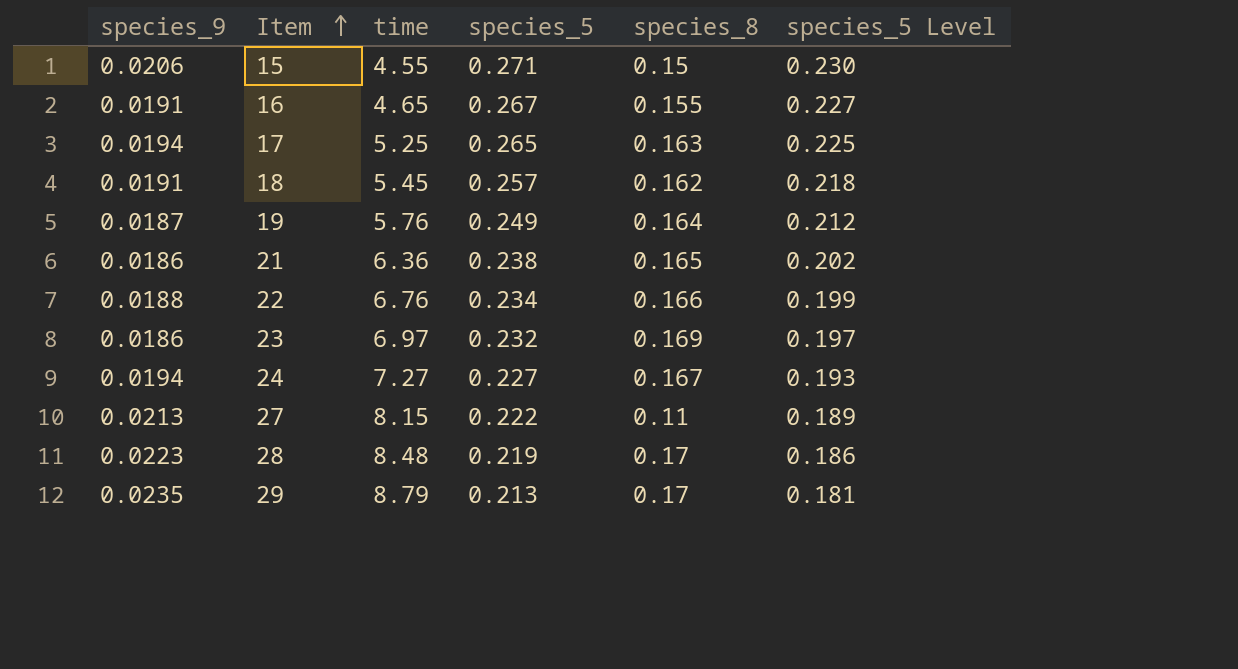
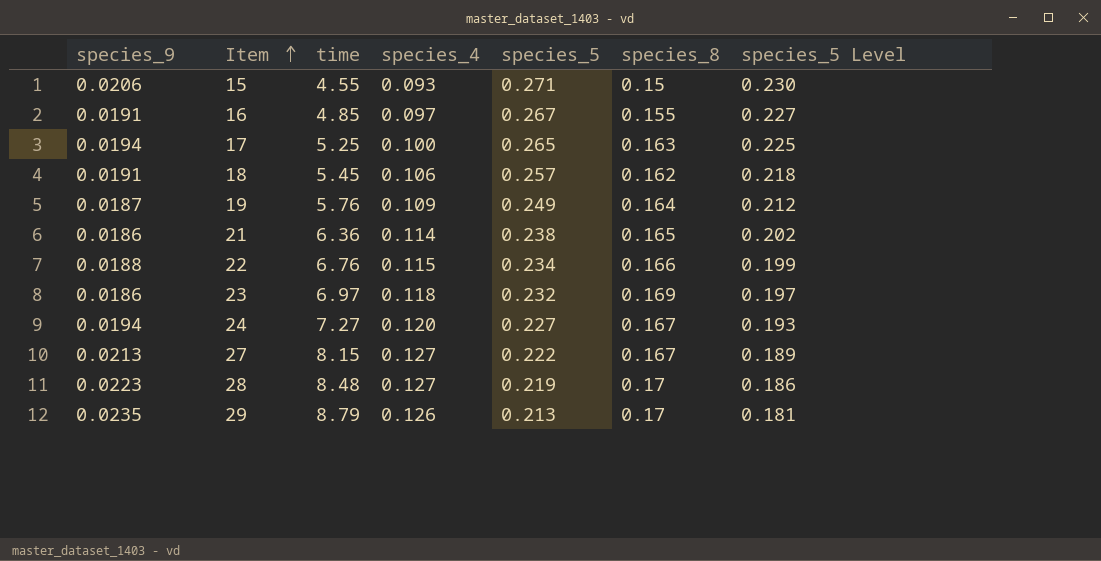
column species_4 | position: none -> 4
16 | time: 4.65 -> 4.85
27 | species_8: 0.11 -> 0.167

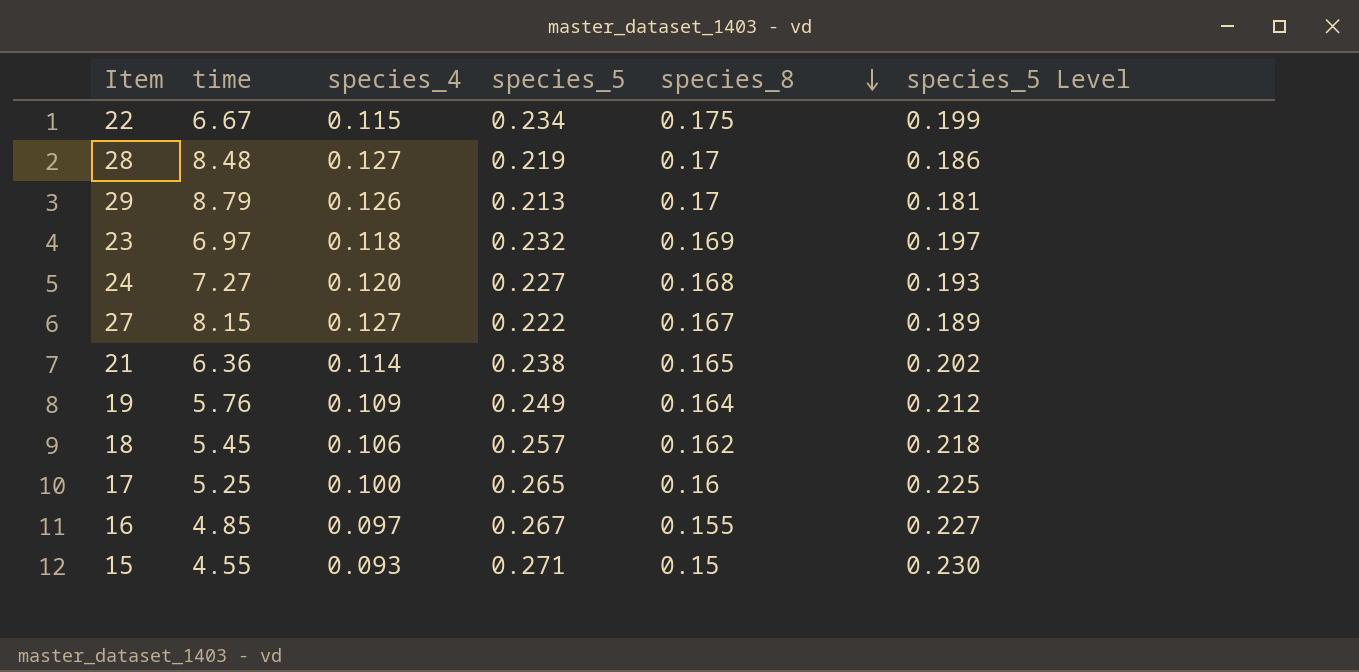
row order: Item ascending -> species_8 descending
column species_9 | position: 1 -> none
22 | time: 6.76 -> 6.67
22 | species_8: 0.166 -> 0.175
24 | species_8: 0.167 -> 0.168
17 | species_8: 0.163 -> 0.16

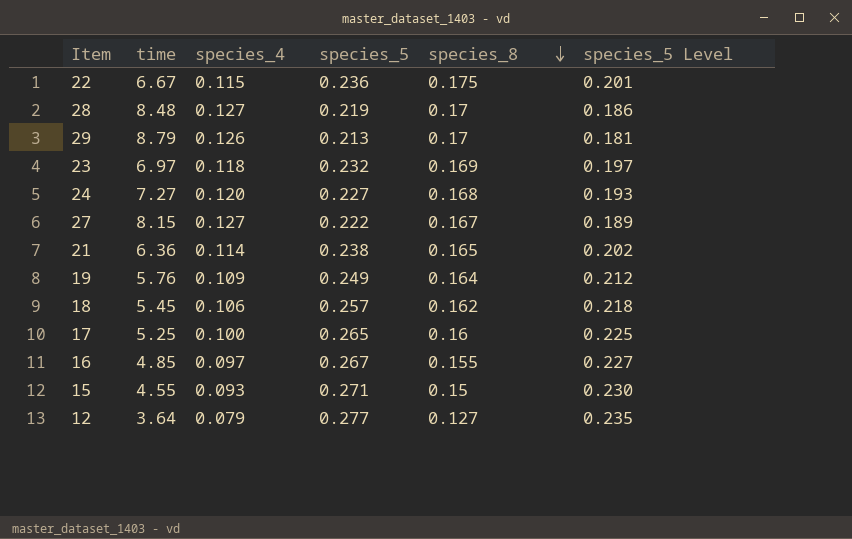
22 | species_5: 0.234 -> 0.236
22 | species_5 Level: 0.199 -> 0.201
row 12: none -> 3.64 | 0.079 | 0.277 | 0.127 | 0.235

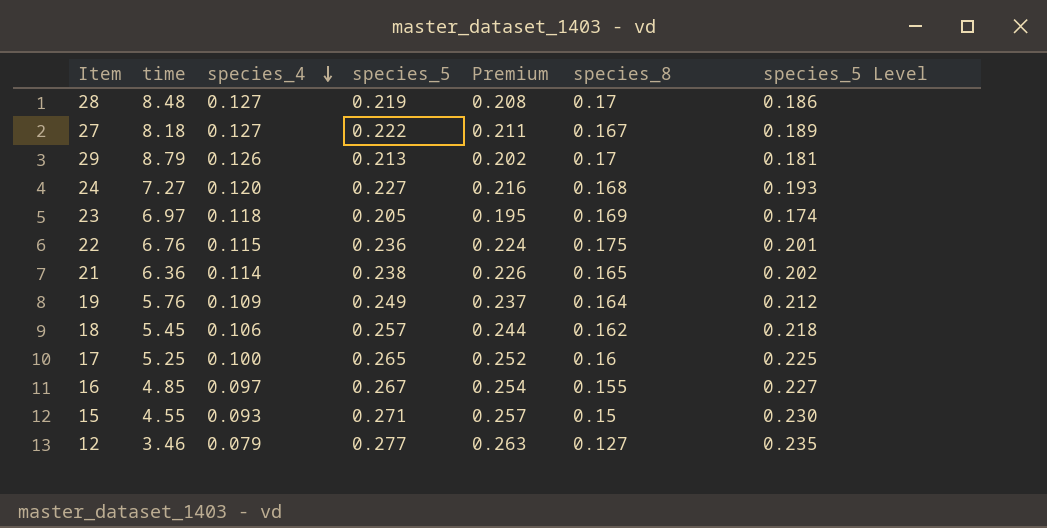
row order: species_8 descending -> species_4 descending
column Premium | formula: none -> [species_5] * 0.95
27 | time: 8.15 -> 8.18
23 | species_5: 0.232 -> 0.205
23 | species_5 Level: 0.197 -> 0.174
22 | time: 6.67 -> 6.76
12 | time: 3.64 -> 3.46

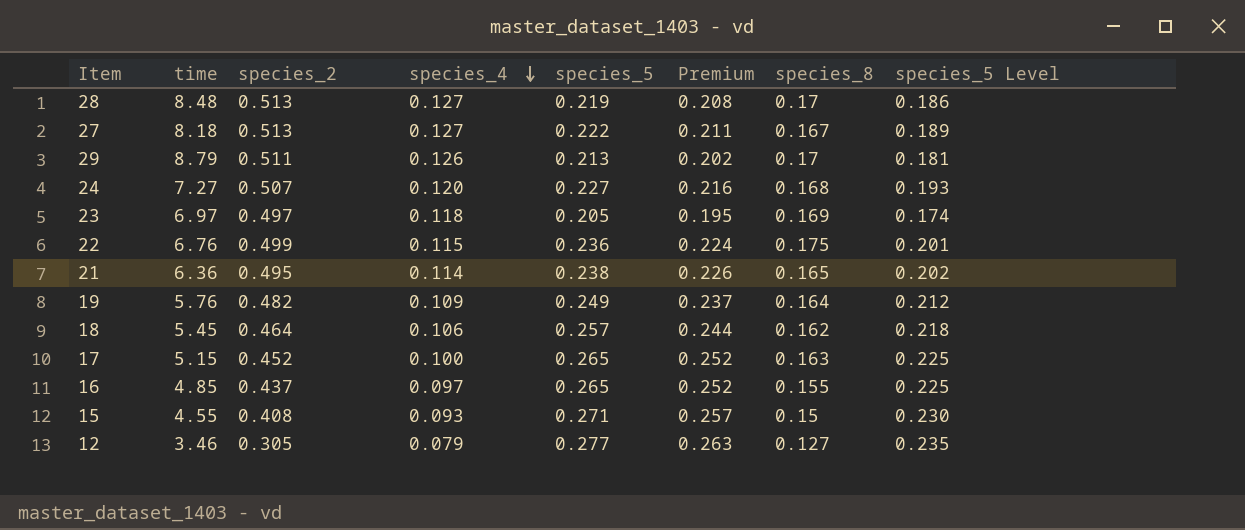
column species_2 | position: none -> 3
17 | time: 5.25 -> 5.15
17 | species_8: 0.16 -> 0.163
16 | species_5: 0.267 -> 0.265
16 | Premium: 0.254 -> 0.252
16 | species_5 Level: 0.227 -> 0.225

